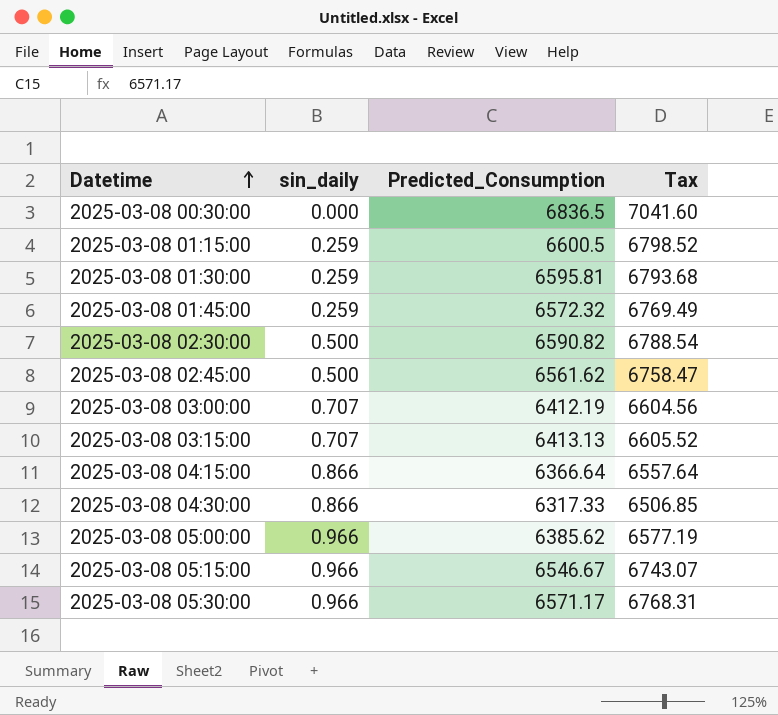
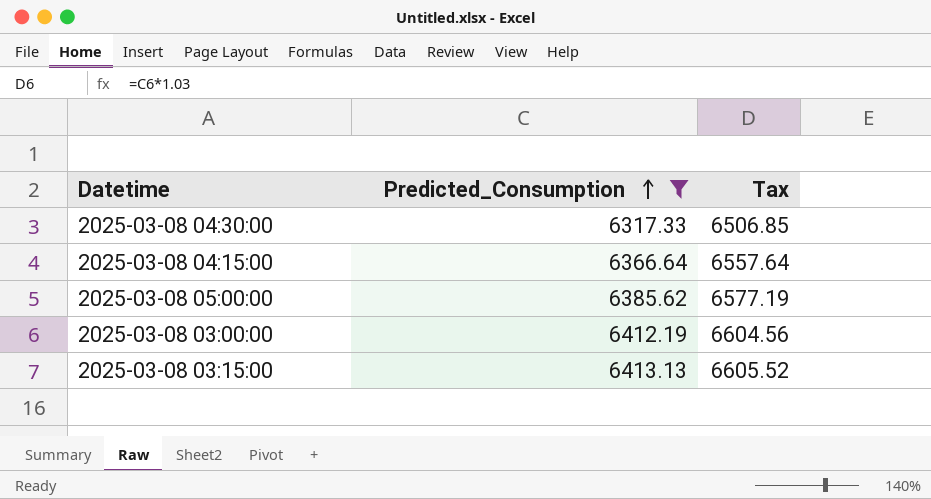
filter: none -> Predicted_Consumption <= 6413.13
row order: Datetime ascending -> Predicted_Consumption ascending
column sin_daily | position: 2 -> none

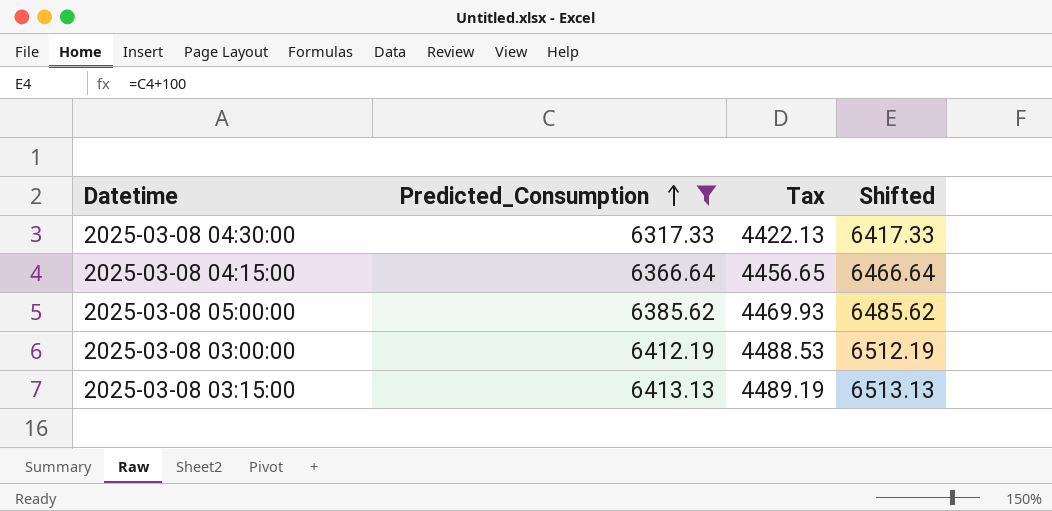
column Tax | formula: [Predicted_Consumption] * 1.03 -> [Predicted_Consumption] * 0.7
column Shifted | formula: none -> [Predicted_Consumption] + 100

